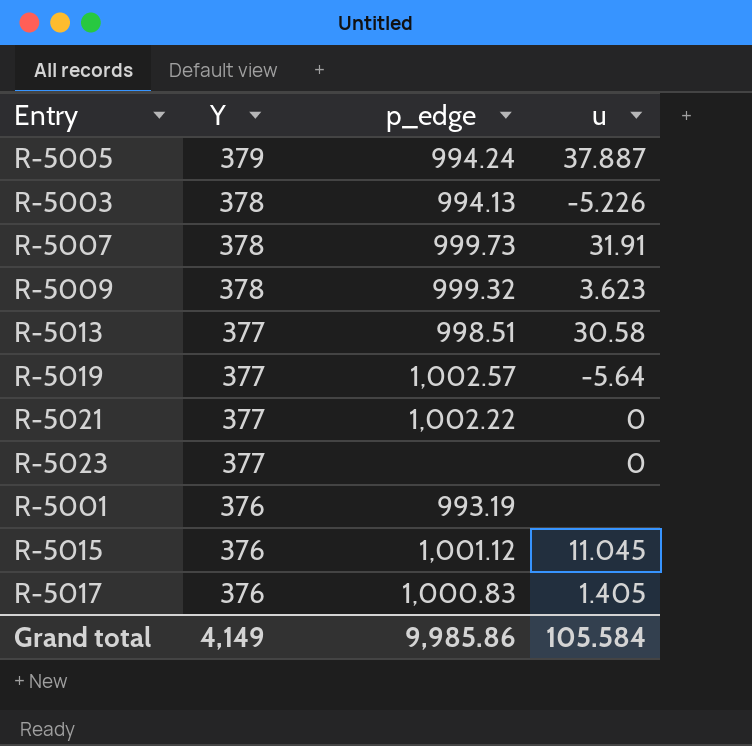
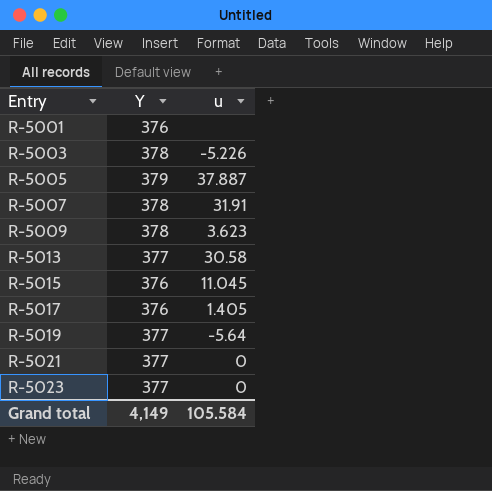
row order: Y descending -> Entry ascending
column p_edge | position: 3 -> none

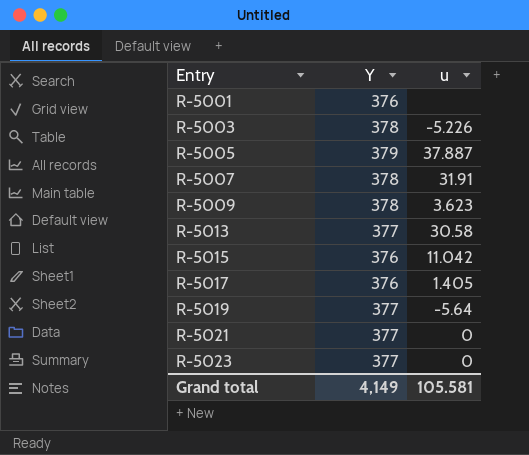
R-5015 | u: 11.045 -> 11.042
Grand total | u: 105.584 -> 105.581

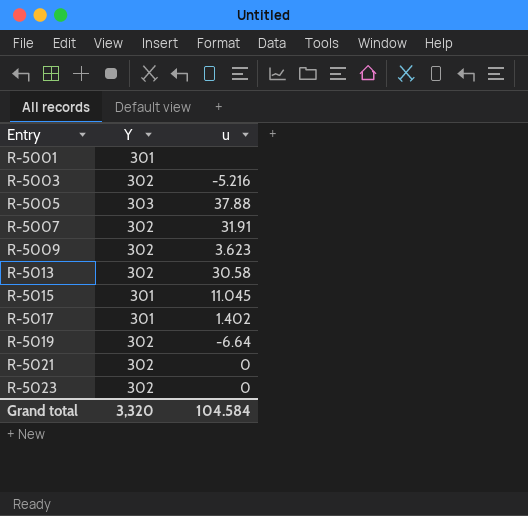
R-5001 | Y: 376 -> 301
R-5003 | Y: 378 -> 302
R-5003 | u: -5.226 -> -5.216
R-5005 | Y: 379 -> 303
R-5005 | u: 37.887 -> 37.88
R-5007 | Y: 378 -> 302
R-5009 | Y: 378 -> 302
R-5013 | Y: 377 -> 302
R-5015 | Y: 376 -> 301
R-5015 | u: 11.042 -> 11.045
R-5017 | Y: 376 -> 301
R-5017 | u: 1.405 -> 1.402
R-5019 | Y: 377 -> 302
R-5019 | u: -5.64 -> -6.64
R-5021 | Y: 377 -> 302
R-5023 | Y: 377 -> 302
Grand total | Y: 4,149 -> 3,320
Grand total | u: 105.581 -> 104.584

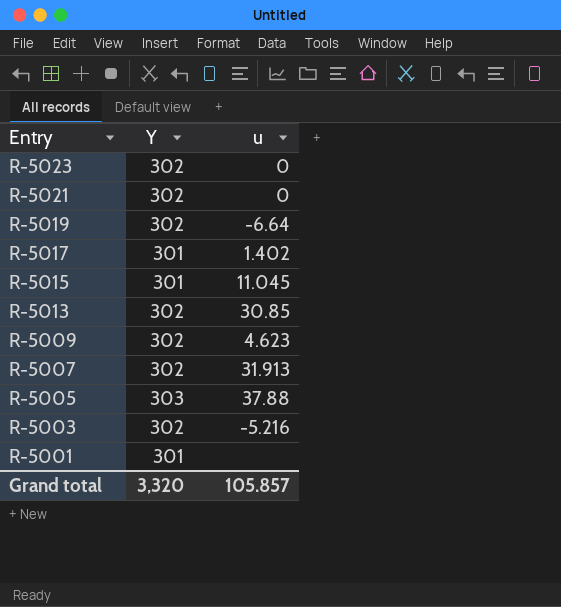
row order: Entry ascending -> Entry descending
R-5013 | u: 30.58 -> 30.85
R-5009 | u: 3.623 -> 4.623
R-5007 | u: 31.91 -> 31.913
Grand total | u: 104.584 -> 105.857

